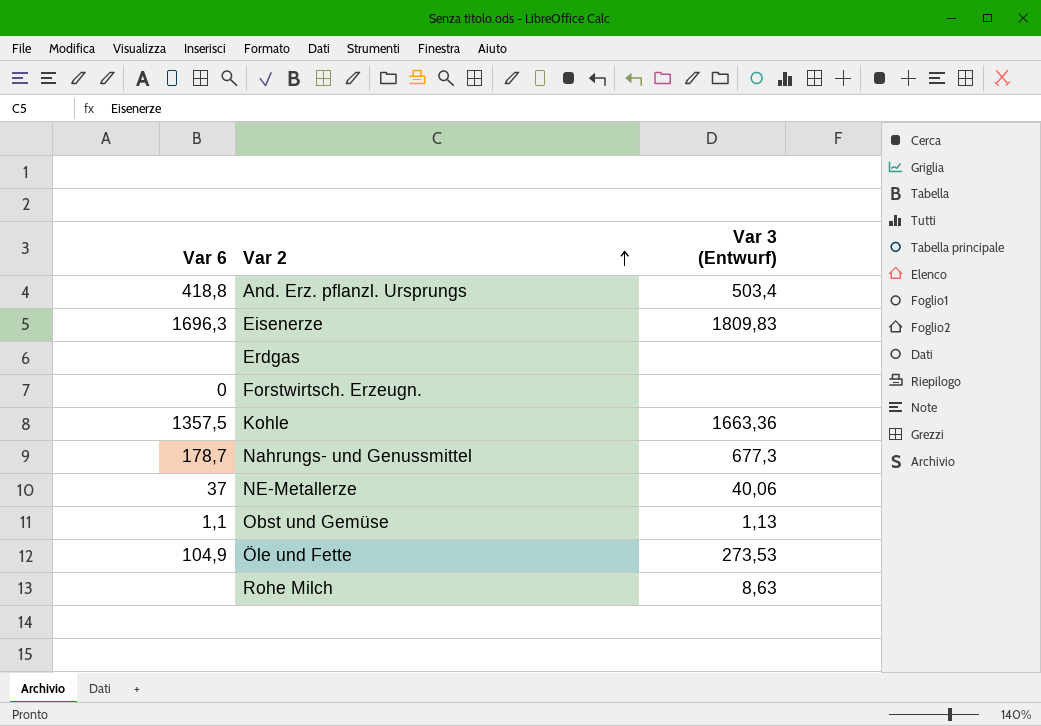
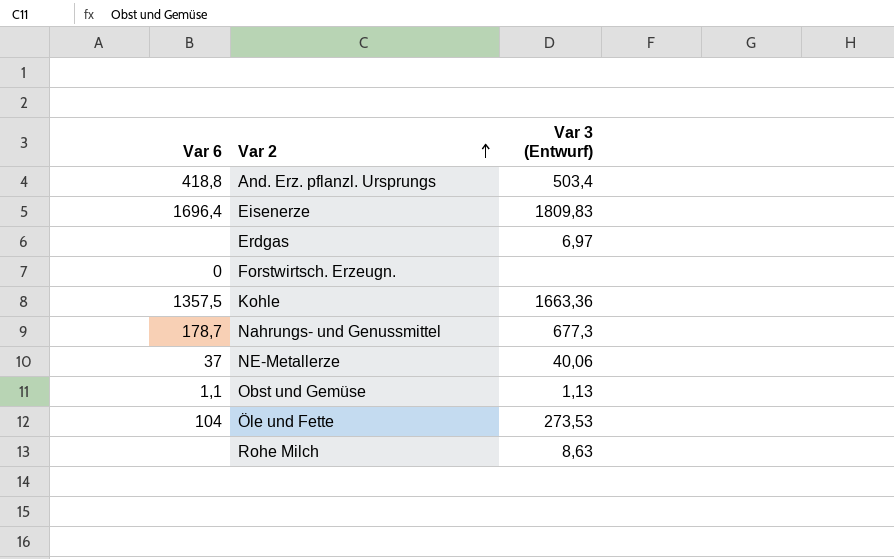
Eisenerze | Var 6: 1696,3 -> 1696,4
Erdgas | Var 3 (Entwurf): none -> 6,97
Öle und Fette | Var 6: 104,9 -> 104

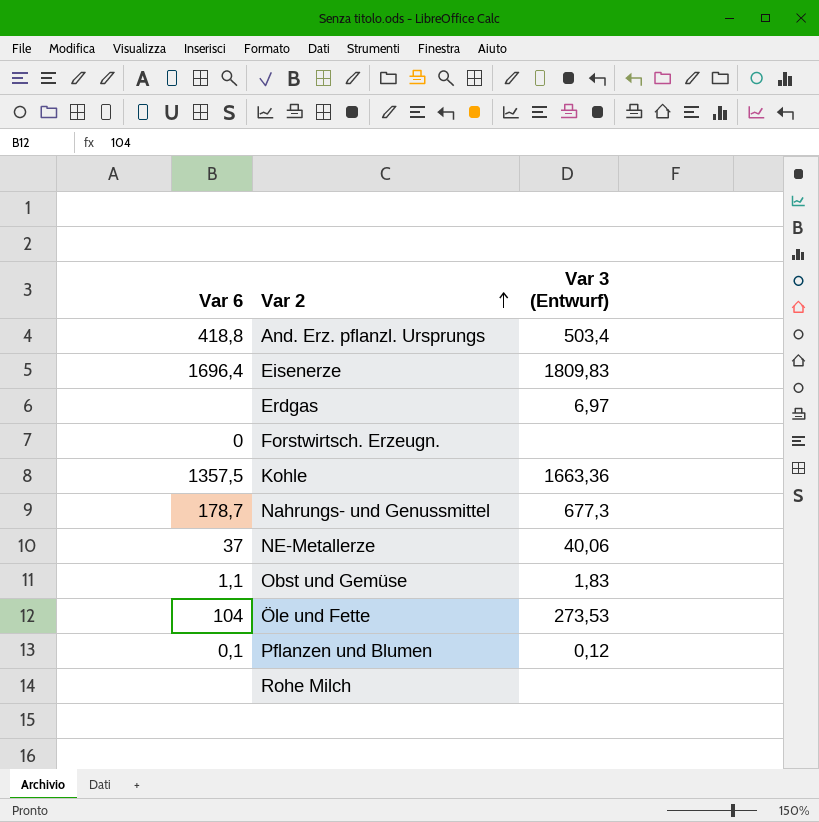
Obst und Gemüse | Var 3 (Entwurf): 1,13 -> 1,83
row Pflanzen und Blumen: none -> 0,1 | 0,12
Rohe Milch | Var 3 (Entwurf): 8,63 -> none

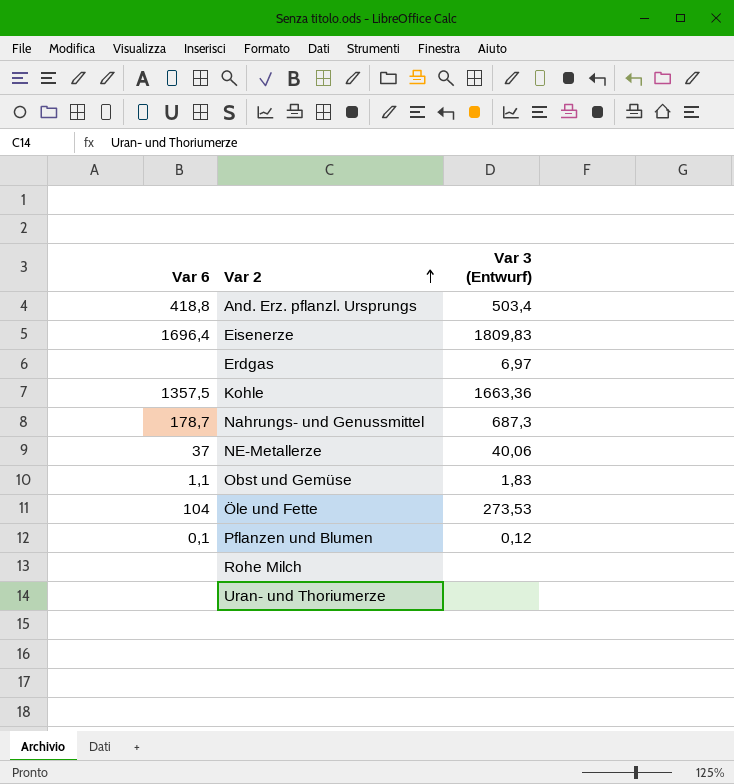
row Forstwirtsch. Erzeugn.: 0 | none -> none
Nahrungs- und Genussmittel | Var 3 (Entwurf): 677,3 -> 687,3
row Uran- und Thoriumerze: none -> none | none

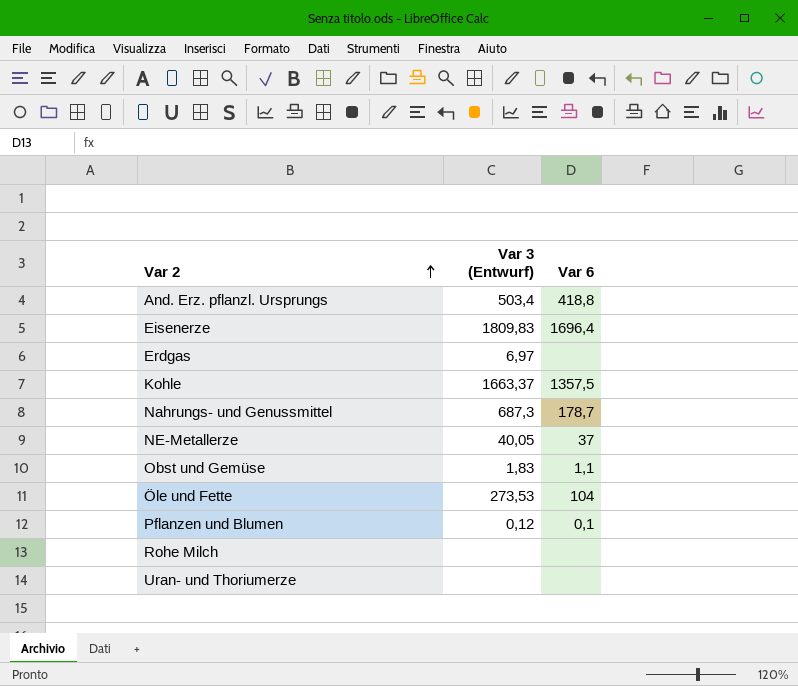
column Var 6 | position: 1 -> 3
Kohle | Var 3 (Entwurf): 1663,36 -> 1663,37
NE-Metallerze | Var 3 (Entwurf): 40,06 -> 40,05

